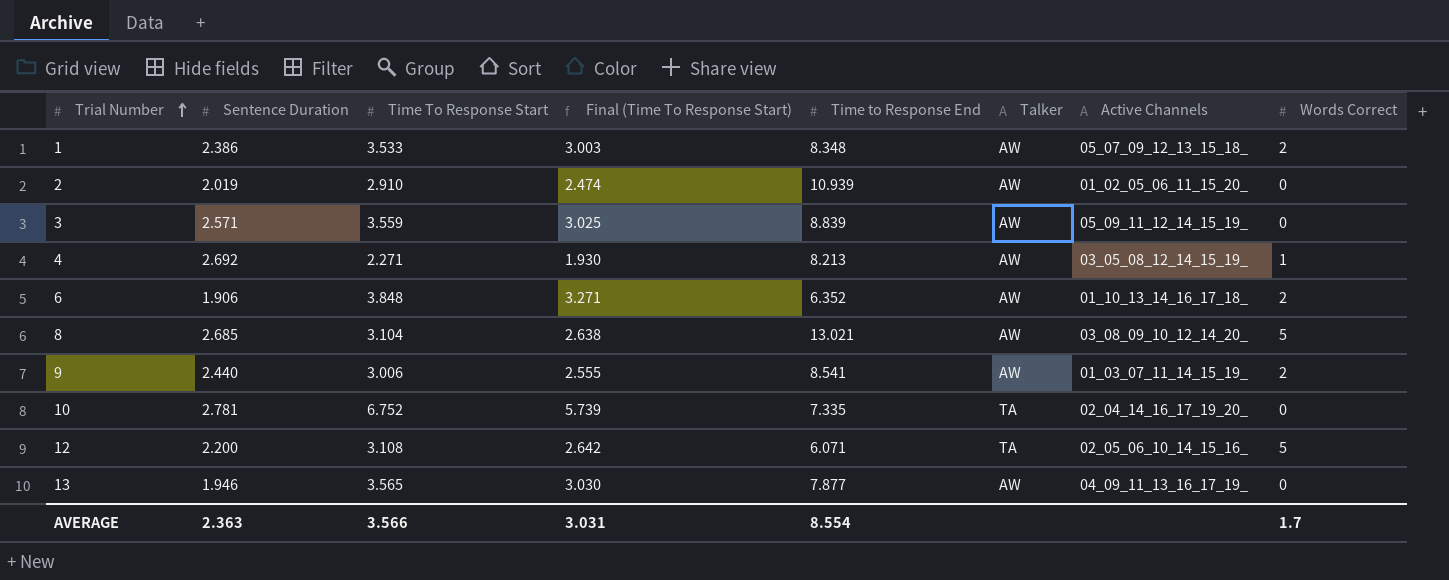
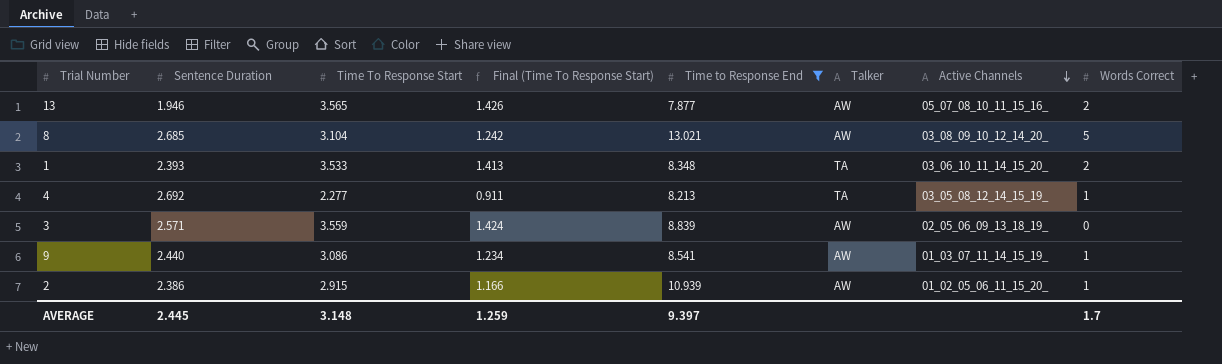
filter: none -> Time to Response End >= 7.877
row order: Trial Number ascending -> Active Channels descending
column Final (Time To Response Start) | formula: [Time To Response Start] * 0.85 -> [Time To Response Start] * 0.4
13 | Active Channels: 04_09_11_13_16_17_19_ -> 05_07_08_10_11_15_16_
13 | Words Correct: 0 -> 2
1 | Sentence Duration: 2.386 -> 2.393
1 | Talker: AW -> TA
1 | Active Channels: 05_07_09_12_13_15_18_ -> 03_06_10_11_14_15_20_
4 | Time To Response Start: 2.271 -> 2.277
4 | Talker: AW -> TA
3 | Active Channels: 05_09_11_12_14_15_19_ -> 02_05_06_09_13_18_19_
9 | Time To Response Start: 3.006 -> 3.086
9 | Words Correct: 2 -> 1
2 | Sentence Duration: 2.019 -> 2.386
2 | Time To Response Start: 2.910 -> 2.915
2 | Words Correct: 0 -> 1
AVERAGE | Sentence Duration: 2.363 -> 2.445
AVERAGE | Time To Response Start: 3.566 -> 3.148
AVERAGE | Final (Time To Response Start): 3.031 -> 1.259
AVERAGE | Time to Response End: 8.554 -> 9.397

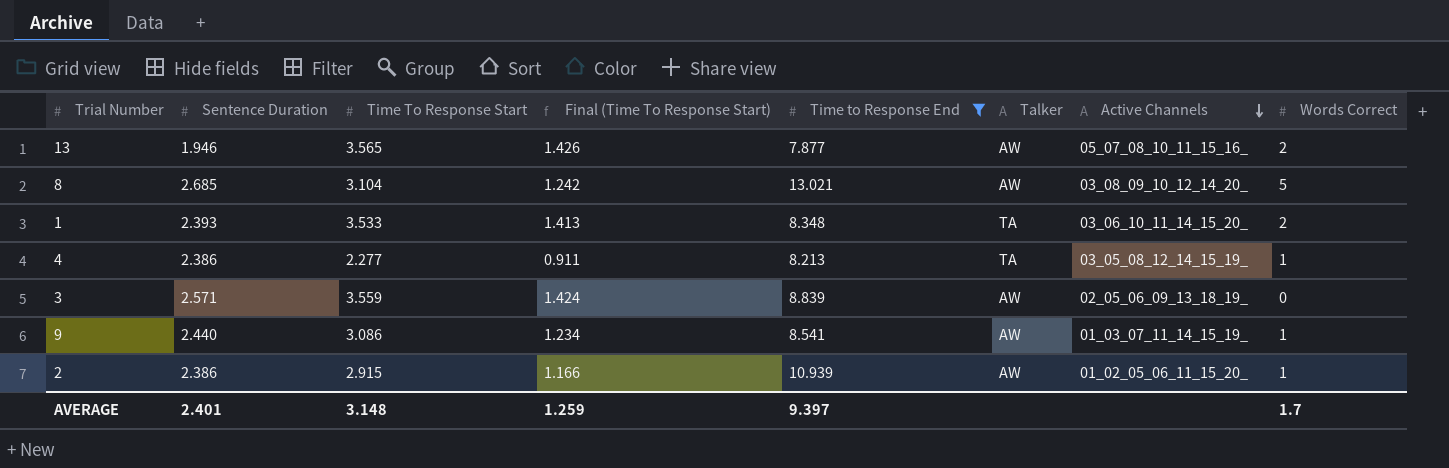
4 | Sentence Duration: 2.692 -> 2.386
AVERAGE | Sentence Duration: 2.445 -> 2.401

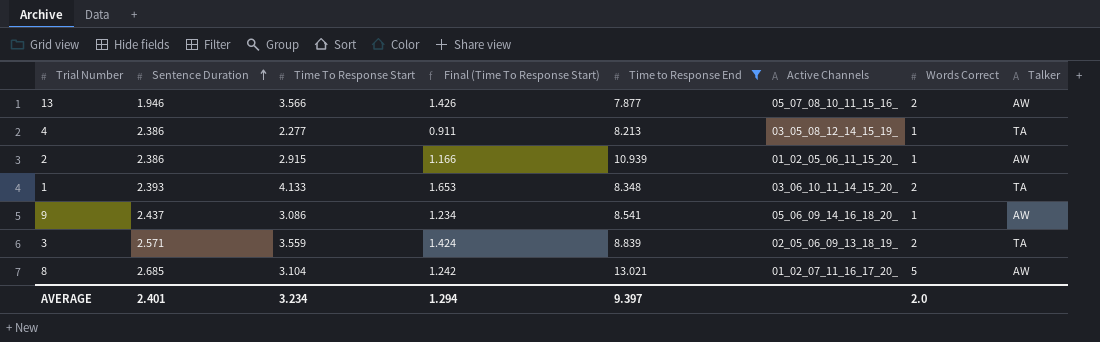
row order: Active Channels descending -> Sentence Duration ascending
column Talker | position: 6 -> 8
13 | Time To Response Start: 3.565 -> 3.566
1 | Time To Response Start: 3.533 -> 4.133
1 | Final (Time To Response Start): 1.413 -> 1.653
9 | Sentence Duration: 2.440 -> 2.437
9 | Active Channels: 01_03_07_11_14_15_19_ -> 05_06_09_14_16_18_20_
3 | Words Correct: 0 -> 2
3 | Talker: AW -> TA
8 | Active Channels: 03_08_09_10_12_14_20_ -> 01_02_07_11_16_17_20_
AVERAGE | Time To Response Start: 3.148 -> 3.234
AVERAGE | Final (Time To Response Start): 1.259 -> 1.294
AVERAGE | Words Correct: 1.7 -> 2.0

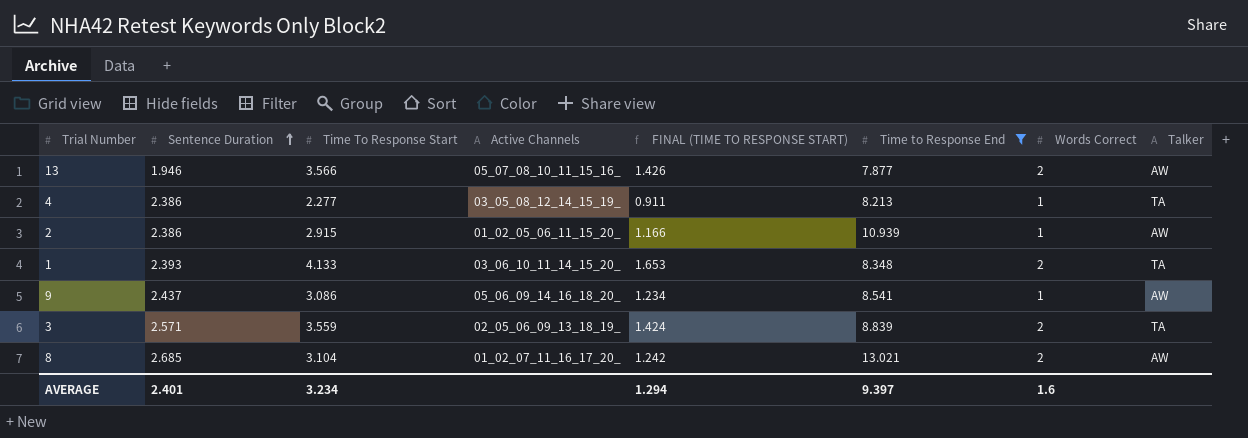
column Active Channels | position: 6 -> 4
column name: Final (Time To Response Start) -> FINAL (TIME TO RESPONSE START)
8 | Words Correct: 5 -> 2
AVERAGE | Words Correct: 2.0 -> 1.6

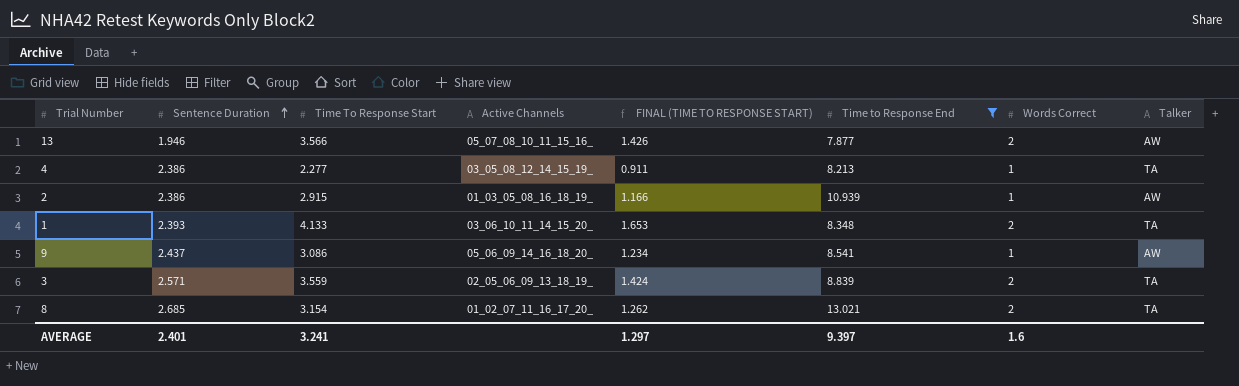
2 | Active Channels: 01_02_05_06_11_15_20_ -> 01_03_05_08_16_18_19_
8 | Time To Response Start: 3.104 -> 3.154
8 | FINAL (TIME TO RESPONSE START): 1.242 -> 1.262
8 | Talker: AW -> TA
AVERAGE | Time To Response Start: 3.234 -> 3.241
AVERAGE | FINAL (TIME TO RESPONSE START): 1.294 -> 1.297

